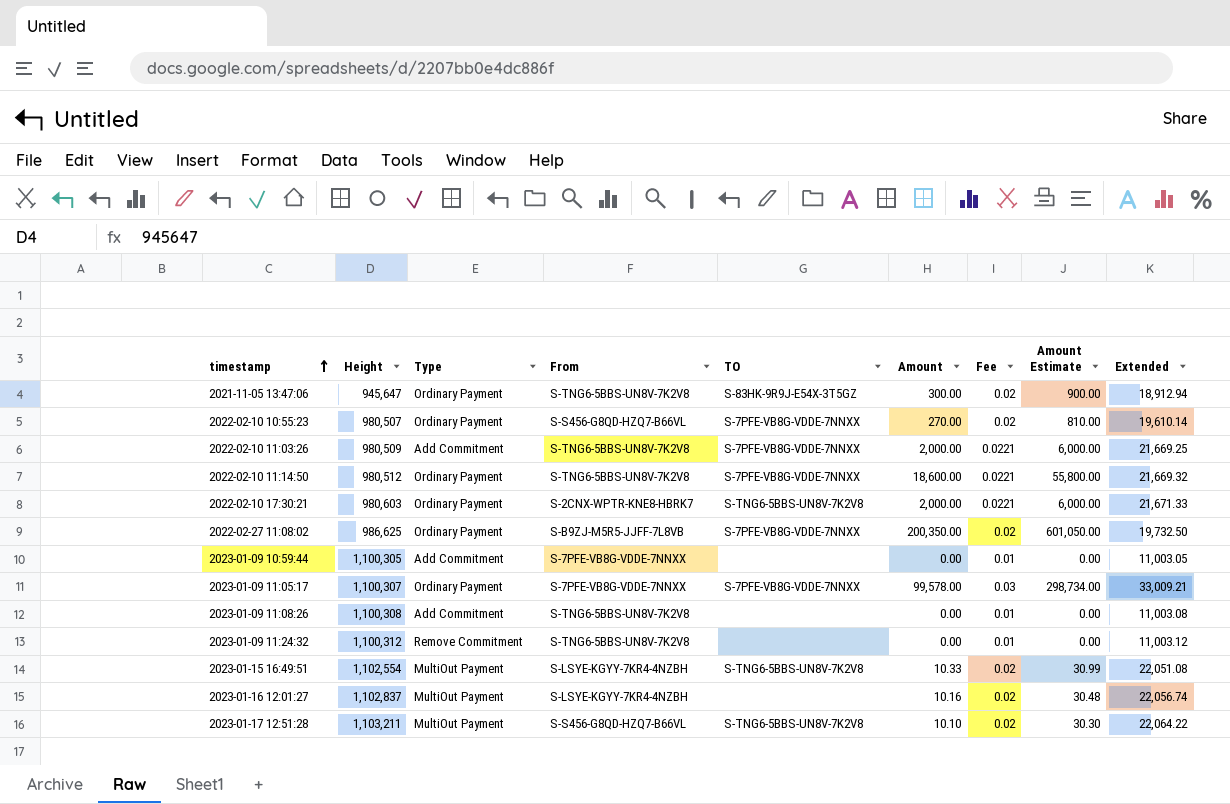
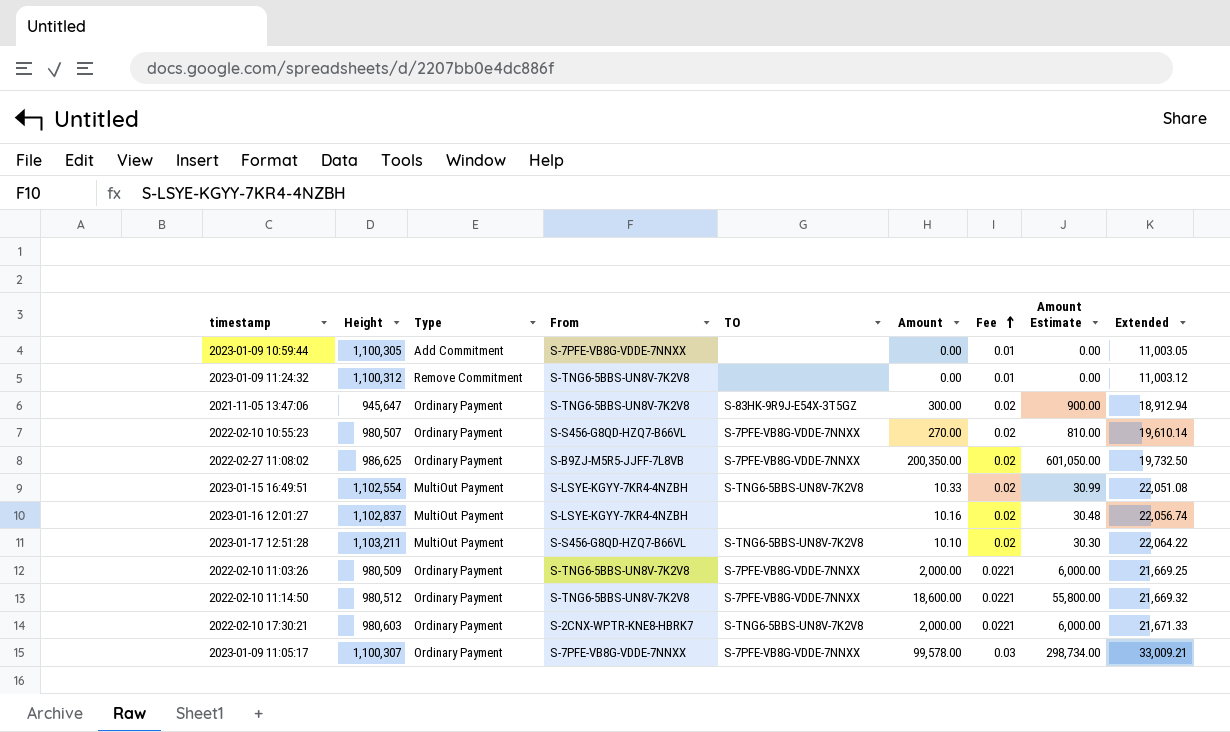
row order: timestamp ascending -> Fee ascending
row 2023-01-09 11:08:26: 1,100,308 | Add Commitment | S-TNG6-5BBS-UN8V-7K2V8 | none | 0.00 | 0.01 | 0.00 | 11,003.08 -> none
2022-02-10 11:03:26 | Type: Add Commitment -> Ordinary Payment

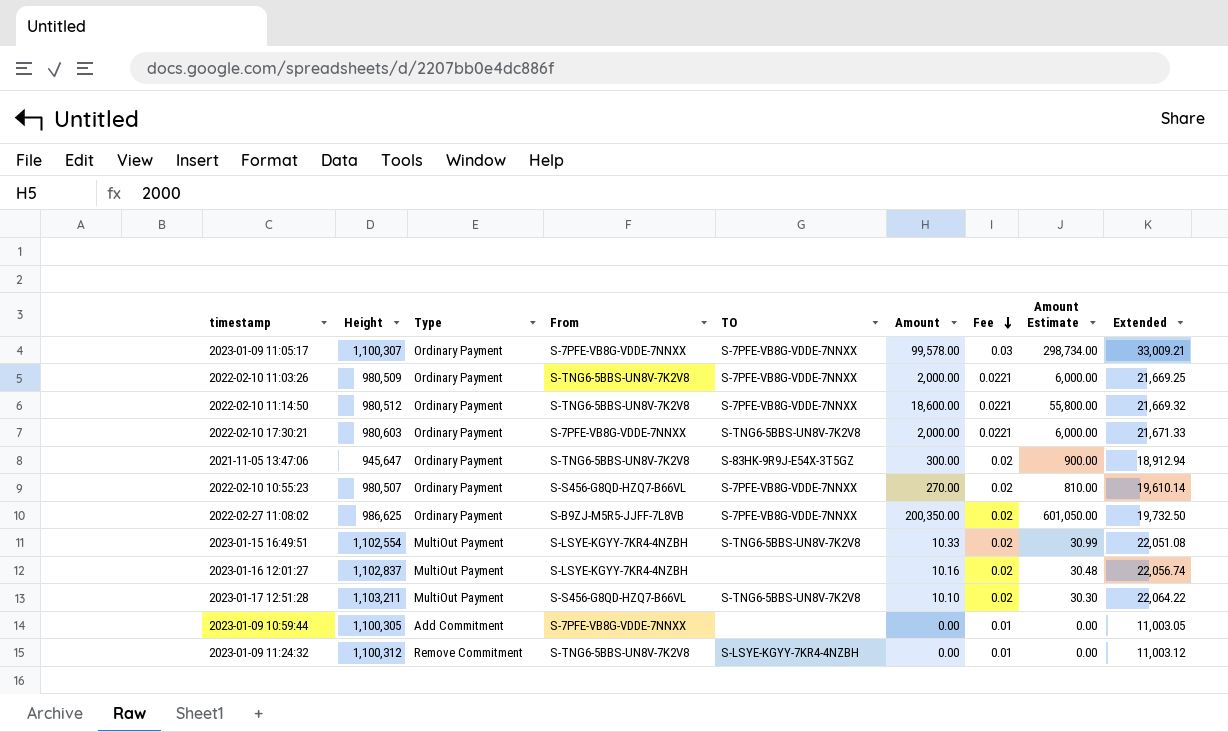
row order: Fee ascending -> Fee descending
2022-02-10 17:30:21 | From: S-2CNX-WPTR-KNE8-HBRK7 -> S-7PFE-VB8G-VDDE-7NNXX
2023-01-09 11:24:32 | TO: none -> S-LSYE-KGYY-7KR4-4NZBH

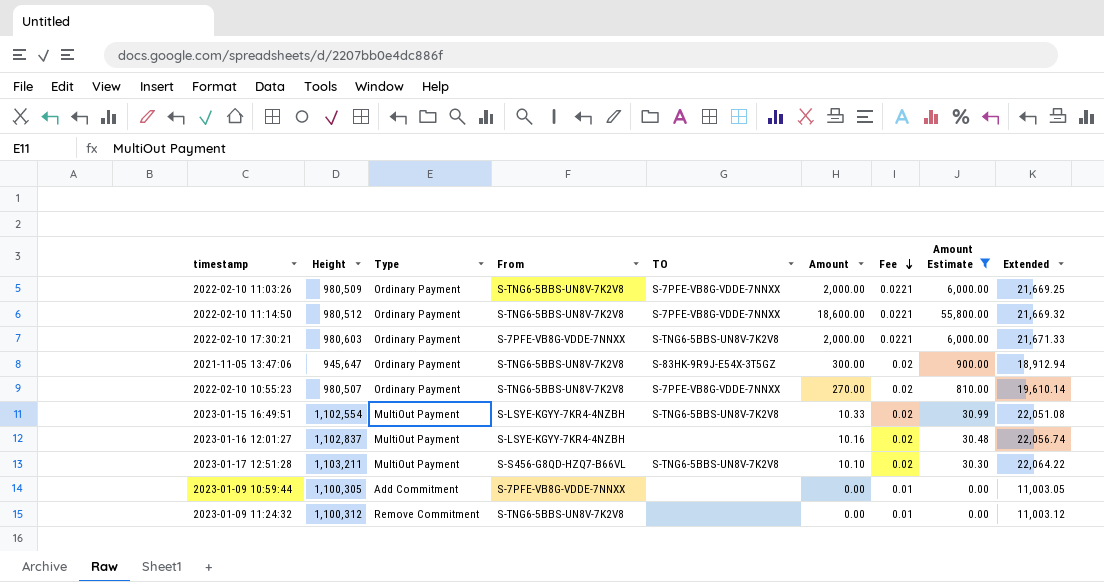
filter: none -> Amount Estimate <= 55,800.00
2022-02-10 10:55:23 | From: S-S456-G8QD-HZQ7-B66VL -> S-TNG6-5BBS-UN8V-7K2V8
2023-01-09 11:24:32 | TO: S-LSYE-KGYY-7KR4-4NZBH -> none

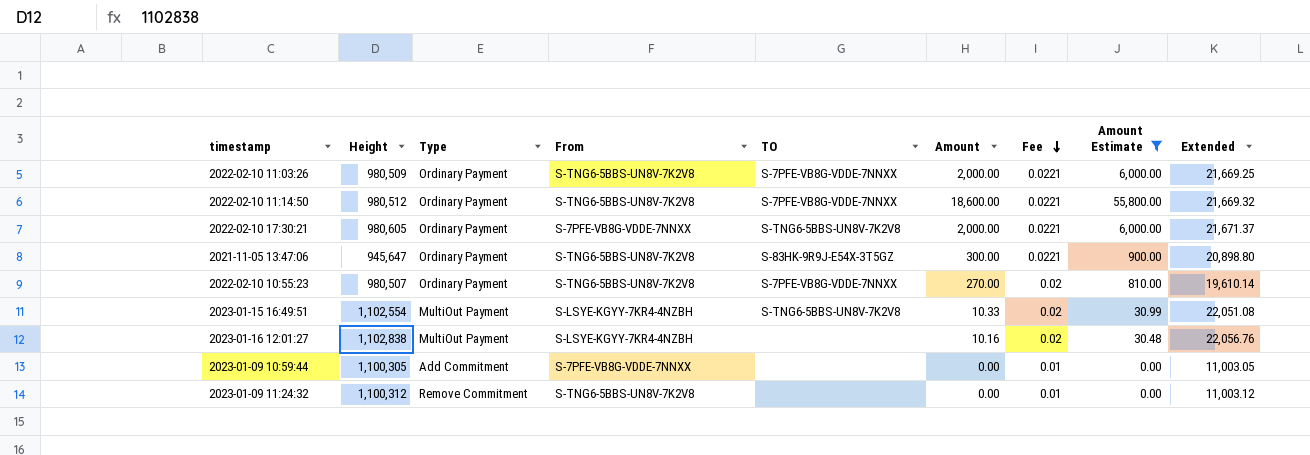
row 2023-01-17 12:51:28: 1,103,211 | MultiOut Payment | S-S456-G8QD-HZQ7-B66VL | S-TNG6-5BBS-UN8V-7K2V8 | 10.10 | 0.02 | 30.30 | 22,064.22 -> none
2022-02-10 17:30:21 | Height: 980,603 -> 980,605
2022-02-10 17:30:21 | Extended: 21,671.33 -> 21,671.37
2021-11-05 13:47:06 | Fee: 0.02 -> 0.0221
2021-11-05 13:47:06 | Extended: 18,912.94 -> 20,898.80
2023-01-16 12:01:27 | Height: 1,102,837 -> 1,102,838
2023-01-16 12:01:27 | Extended: 22,056.74 -> 22,056.76

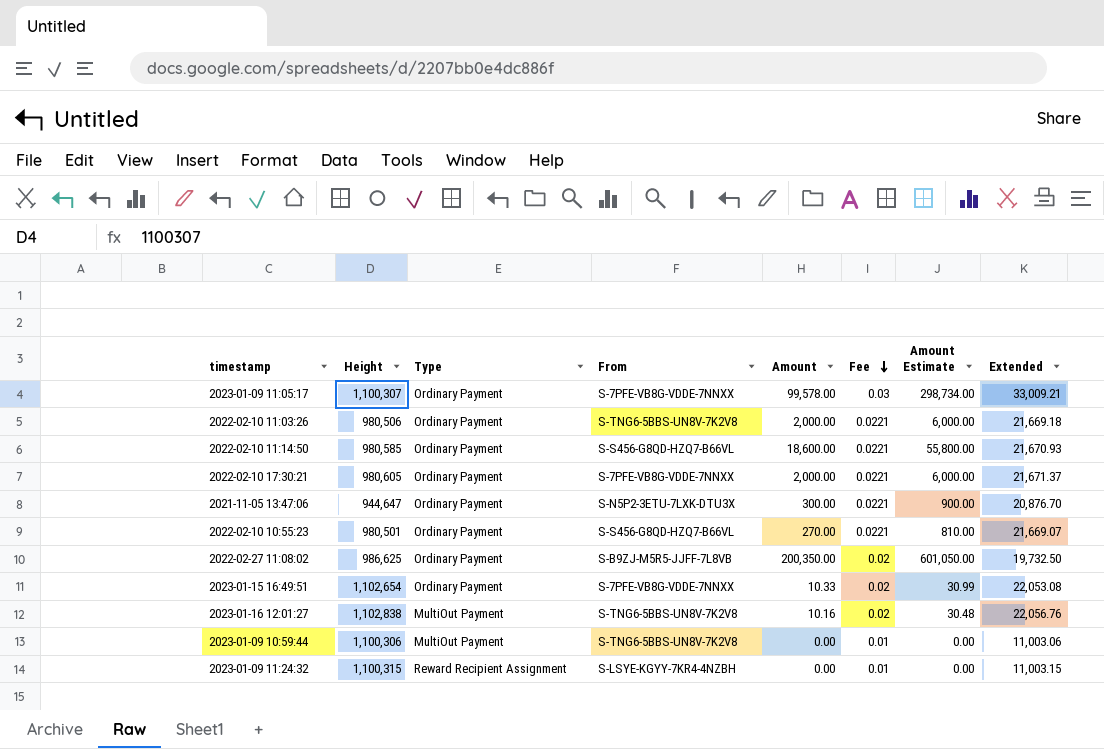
filter: Amount Estimate <= 55,800.00 -> none
column TO | position: 5 -> none
2022-02-10 11:03:26 | Height: 980,509 -> 980,506
2022-02-10 11:03:26 | Extended: 21,669.25 -> 21,669.18
2022-02-10 11:14:50 | Height: 980,512 -> 980,585
2022-02-10 11:14:50 | From: S-TNG6-5BBS-UN8V-7K2V8 -> S-S456-G8QD-HZQ7-B66VL
2022-02-10 11:14:50 | Extended: 21,669.32 -> 21,670.93
2021-11-05 13:47:06 | Height: 945,647 -> 944,647
2021-11-05 13:47:06 | From: S-TNG6-5BBS-UN8V-7K2V8 -> S-N5P2-3ETU-7LXK-DTU3X
2021-11-05 13:47:06 | Extended: 20,898.80 -> 20,876.70
2022-02-10 10:55:23 | Height: 980,507 -> 980,501
2022-02-10 10:55:23 | From: S-TNG6-5BBS-UN8V-7K2V8 -> S-S456-G8QD-HZQ7-B66VL
2022-02-10 10:55:23 | Fee: 0.02 -> 0.0221
2022-02-10 10:55:23 | Extended: 19,610.14 -> 21,669.07
2023-01-15 16:49:51 | Height: 1,102,554 -> 1,102,654
2023-01-15 16:49:51 | Type: MultiOut Payment -> Ordinary Payment
2023-01-15 16:49:51 | From: S-LSYE-KGYY-7KR4-4NZBH -> S-7PFE-VB8G-VDDE-7NNXX
2023-01-15 16:49:51 | Extended: 22,051.08 -> 22,053.08
2023-01-16 12:01:27 | From: S-LSYE-KGYY-7KR4-4NZBH -> S-TNG6-5BBS-UN8V-7K2V8
2023-01-09 10:59:44 | Height: 1,100,305 -> 1,100,306
2023-01-09 10:59:44 | Type: Add Commitment -> MultiOut Payment
2023-01-09 10:59:44 | From: S-7PFE-VB8G-VDDE-7NNXX -> S-TNG6-5BBS-UN8V-7K2V8
2023-01-09 10:59:44 | Extended: 11,003.05 -> 11,003.06
2023-01-09 11:24:32 | Height: 1,100,312 -> 1,100,315
2023-01-09 11:24:32 | Type: Remove Commitment -> Reward Recipient Assignment
2023-01-09 11:24:32 | From: S-TNG6-5BBS-UN8V-7K2V8 -> S-LSYE-KGYY-7KR4-4NZBH
2023-01-09 11:24:32 | Extended: 11,003.12 -> 11,003.15

